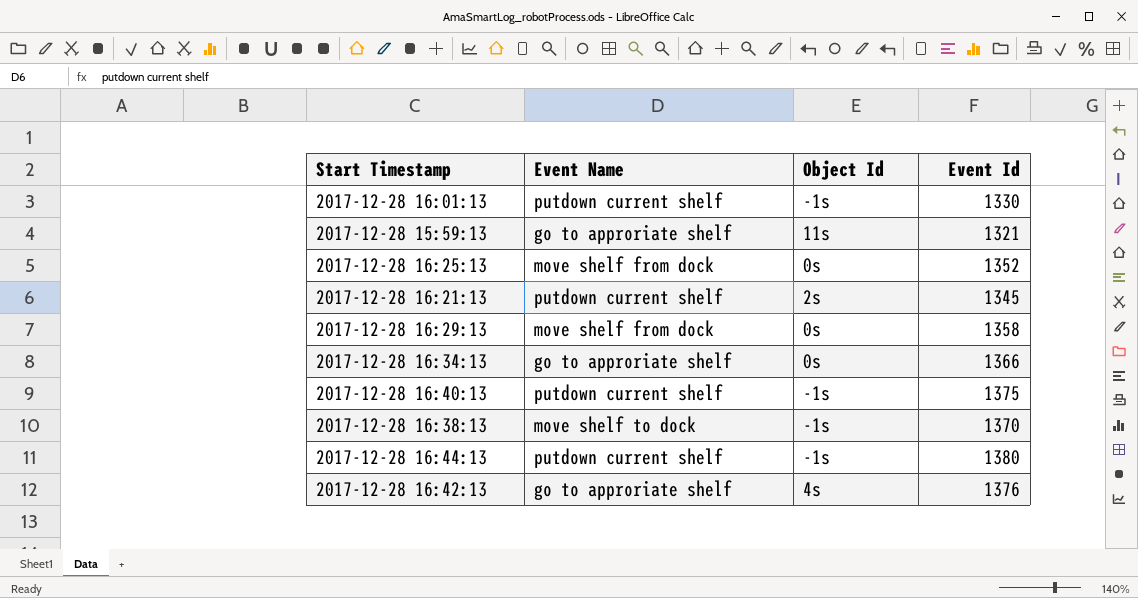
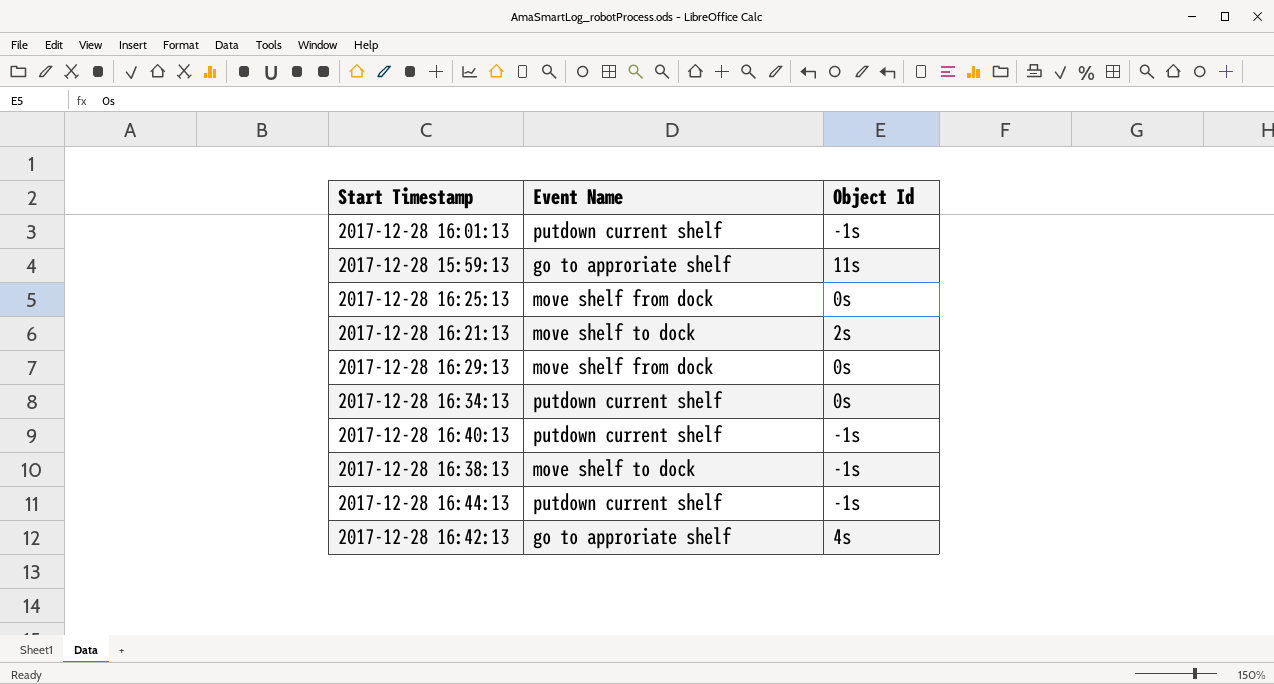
column Event Id | position: 4 -> none
2017-12-28 16:21:13 | Event Name: putdown current shelf -> move shelf to dock
2017-12-28 16:34:13 | Event Name: go to approriate shelf -> putdown current shelf

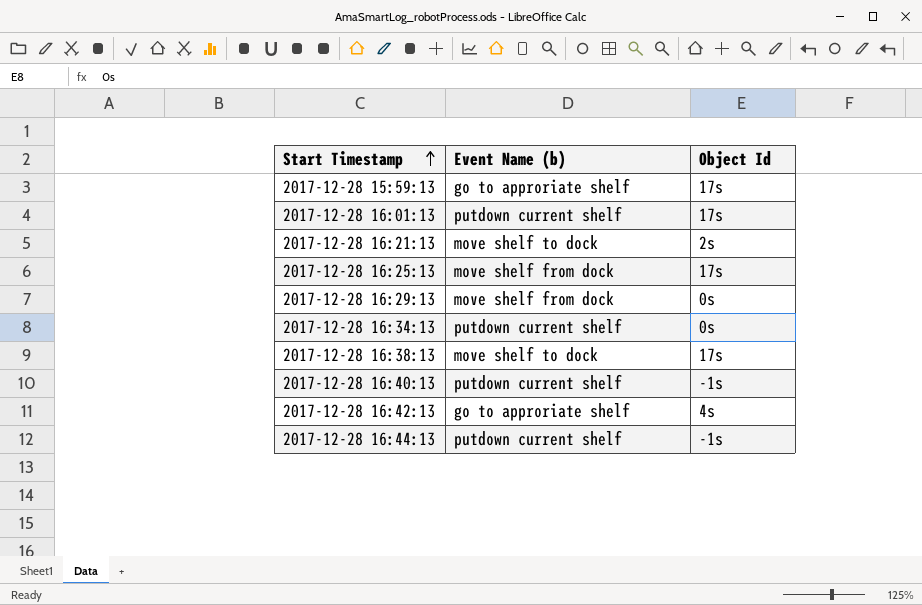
row order: none -> Start Timestamp ascending
column name: Event Name -> Event Name (b)
2017-12-28 15:59:13 | Object Id: 11s -> 17s
2017-12-28 16:01:13 | Object Id: -1s -> 17s
2017-12-28 16:25:13 | Object Id: 0s -> 17s
2017-12-28 16:38:13 | Object Id: -1s -> 17s

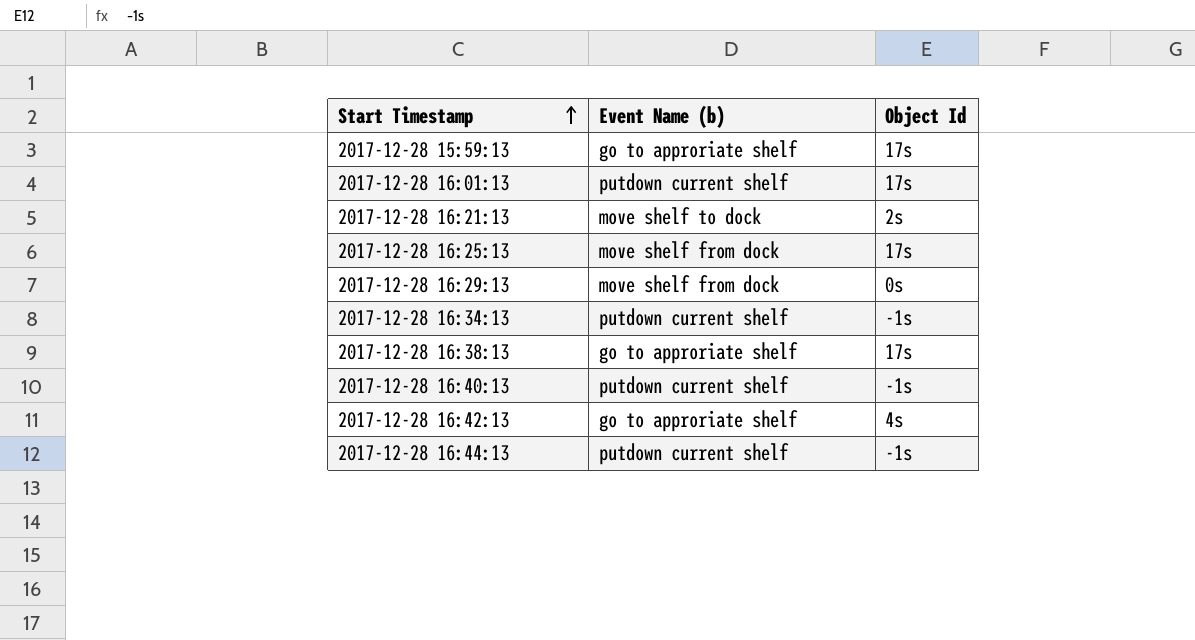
2017-12-28 16:34:13 | Object Id: 0s -> -1s
2017-12-28 16:38:13 | Event Name (b): move shelf to dock -> go to approriate shelf

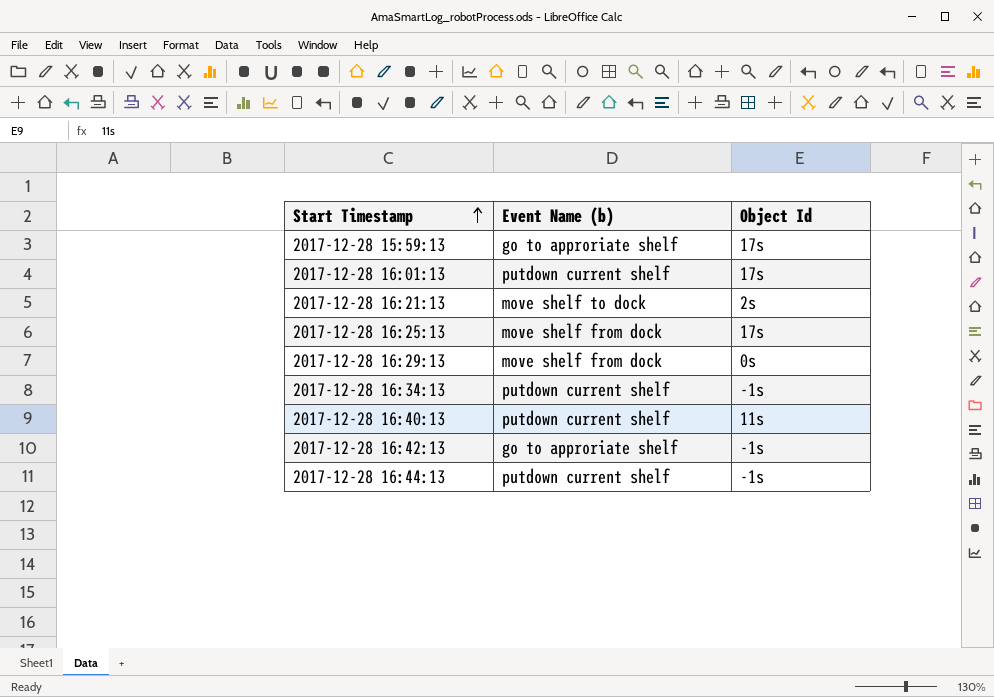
row 2017-12-28 16:38:13: go to approriate shelf | 17s -> none
2017-12-28 16:40:13 | Object Id: -1s -> 11s
2017-12-28 16:42:13 | Object Id: 4s -> -1s

